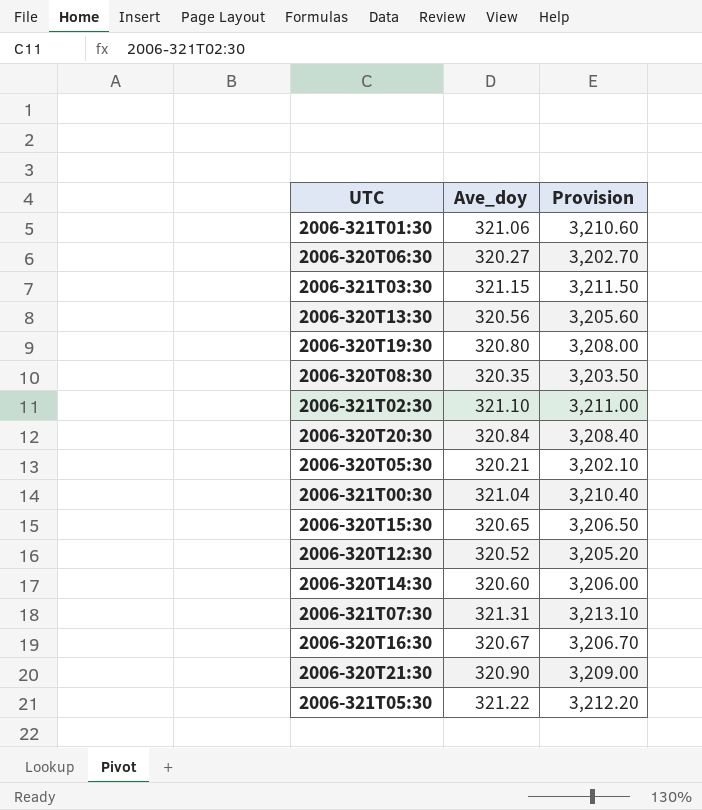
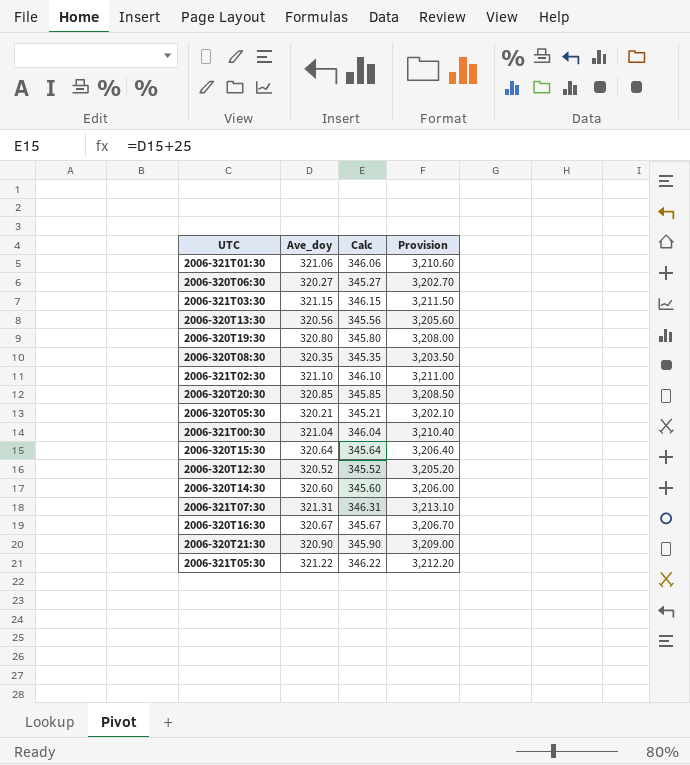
column Calc | formula: none -> [Ave_doy] + 25
2006-320T20:30 | Ave_doy: 320.84 -> 320.85
2006-320T20:30 | Provision: 3,208.40 -> 3,208.50
2006-320T15:30 | Ave_doy: 320.65 -> 320.64
2006-320T15:30 | Provision: 3,206.50 -> 3,206.40

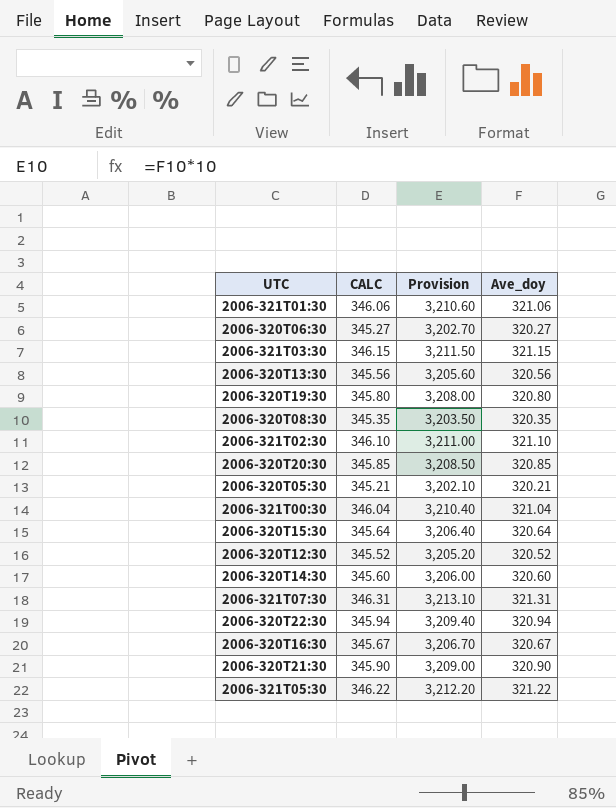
column name: Calc -> CALC
column Ave_doy | position: 2 -> 4
row 2006-320T22:30: none -> 345.94 | 3,209.40 | 320.94

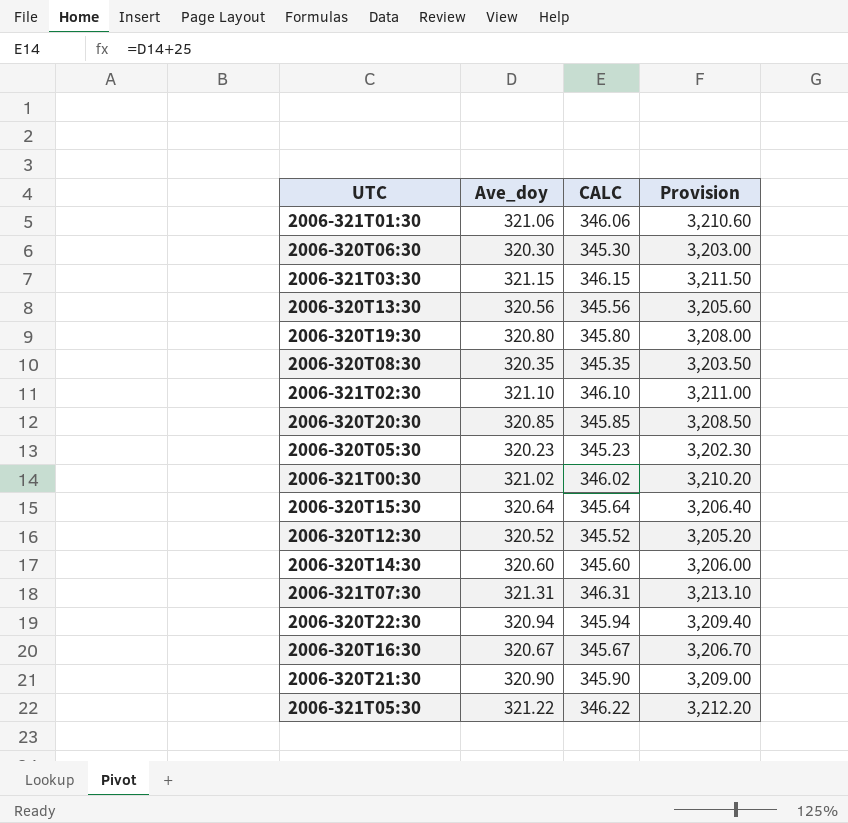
column Ave_doy | position: 4 -> 2
2006-320T06:30 | Ave_doy: 320.27 -> 320.30
2006-320T06:30 | CALC: 345.27 -> 345.30
2006-320T06:30 | Provision: 3,202.70 -> 3,203.00
2006-320T05:30 | Ave_doy: 320.21 -> 320.23
2006-320T05:30 | CALC: 345.21 -> 345.23
2006-320T05:30 | Provision: 3,202.10 -> 3,202.30
2006-321T00:30 | Ave_doy: 321.04 -> 321.02
2006-321T00:30 | CALC: 346.04 -> 346.02
2006-321T00:30 | Provision: 3,210.40 -> 3,210.20

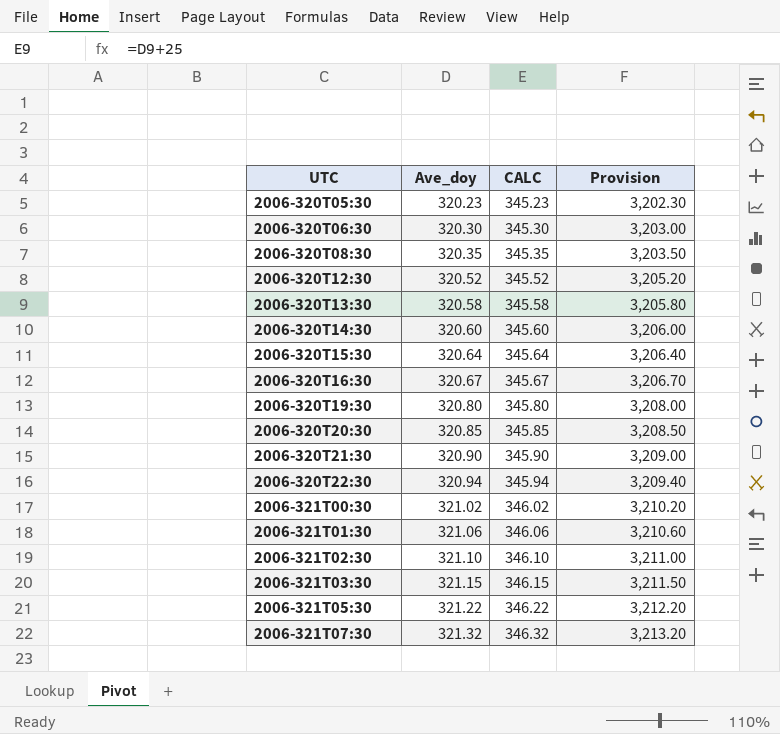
row order: none -> UTC ascending
2006-320T13:30 | Ave_doy: 320.56 -> 320.58
2006-320T13:30 | CALC: 345.56 -> 345.58
2006-320T13:30 | Provision: 3,205.60 -> 3,205.80
2006-321T07:30 | Ave_doy: 321.31 -> 321.32
2006-321T07:30 | CALC: 346.31 -> 346.32
2006-321T07:30 | Provision: 3,213.10 -> 3,213.20

